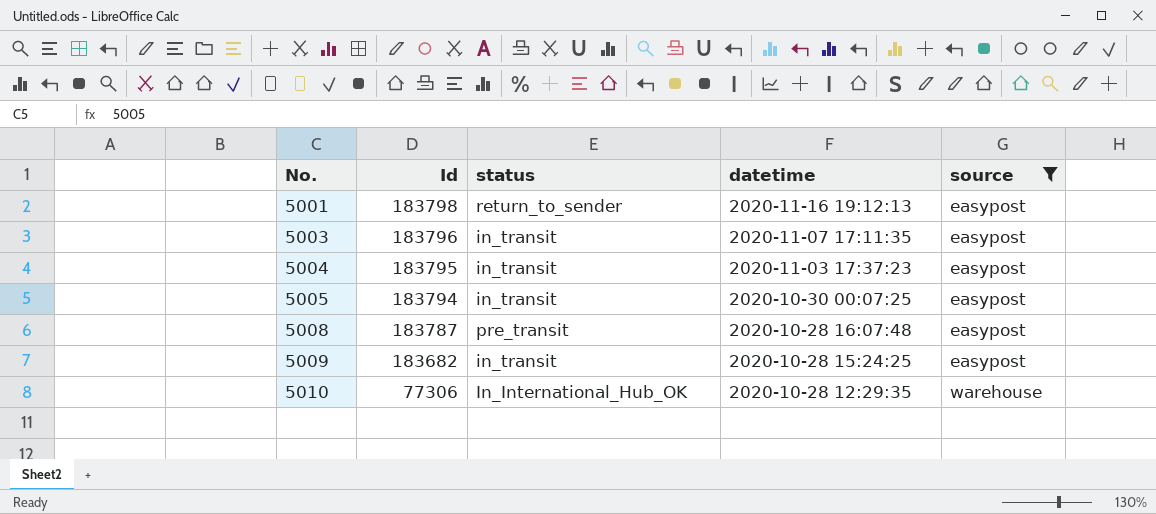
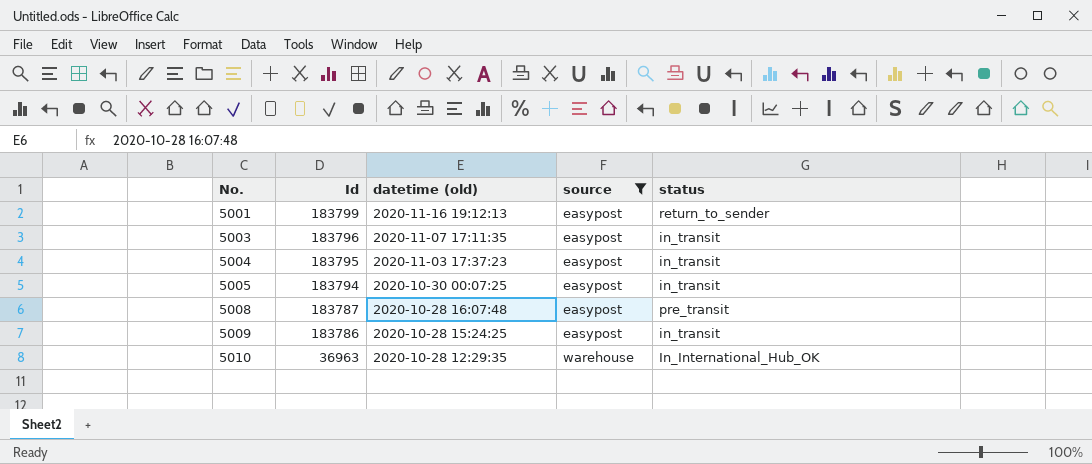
column name: datetime -> datetime (old)
column status | position: 3 -> 5
5001 | Id: 183798 -> 183799
5009 | Id: 183682 -> 183786
5010 | Id: 77306 -> 36963

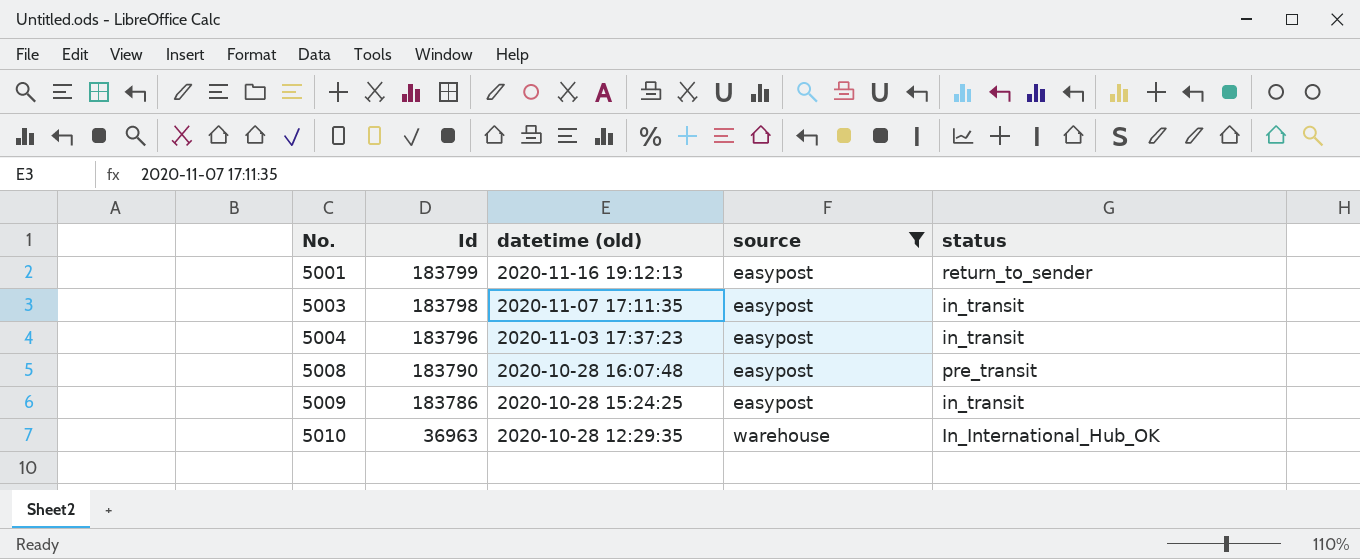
row 5005: 183794 | 2020-10-30 00:07:25 | easypost | in_transit -> none
5003 | Id: 183796 -> 183798
5004 | Id: 183795 -> 183796
5008 | Id: 183787 -> 183790

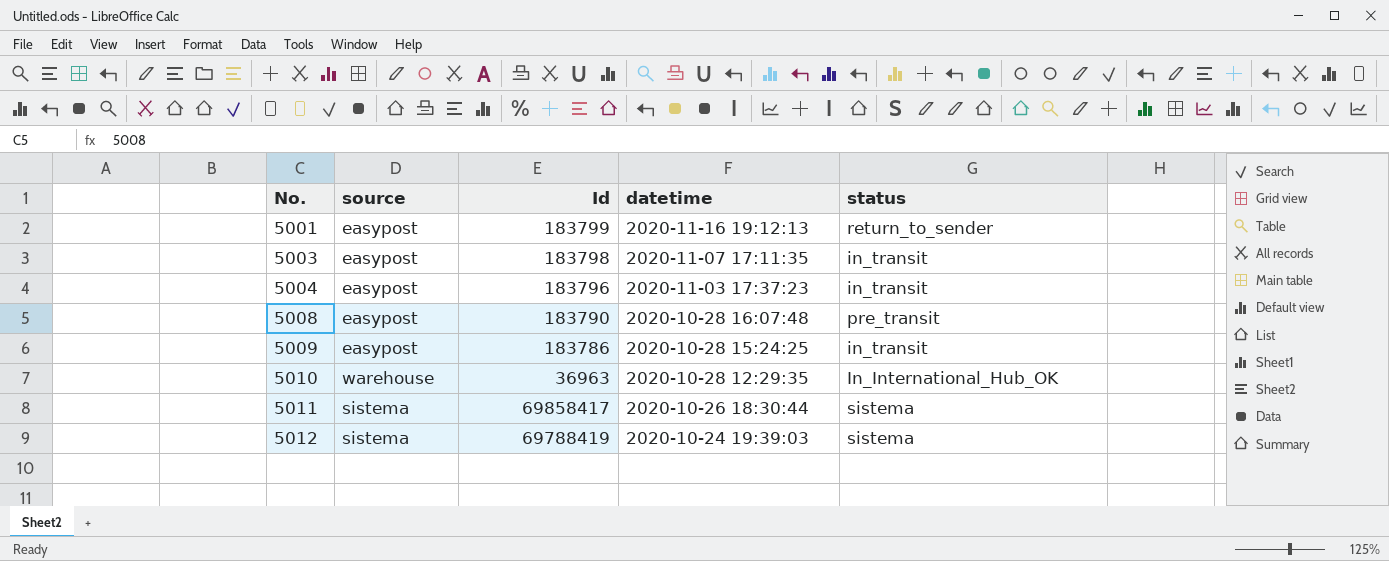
filter: source != sistema -> none
column source | position: 4 -> 2
column name: datetime (old) -> datetime

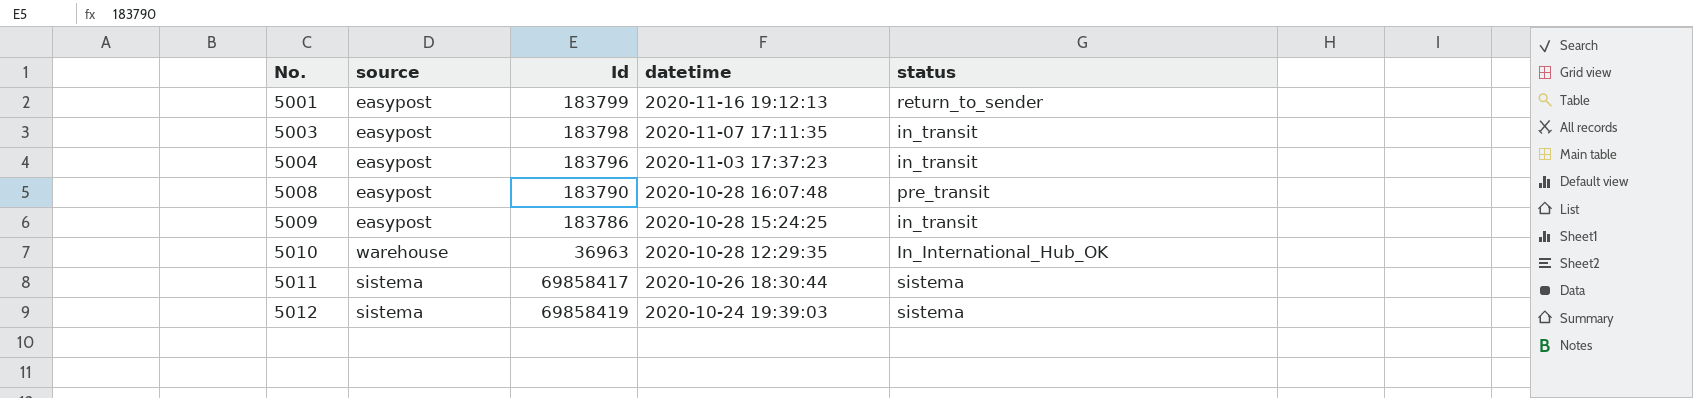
5012 | Id: 69788419 -> 69858419

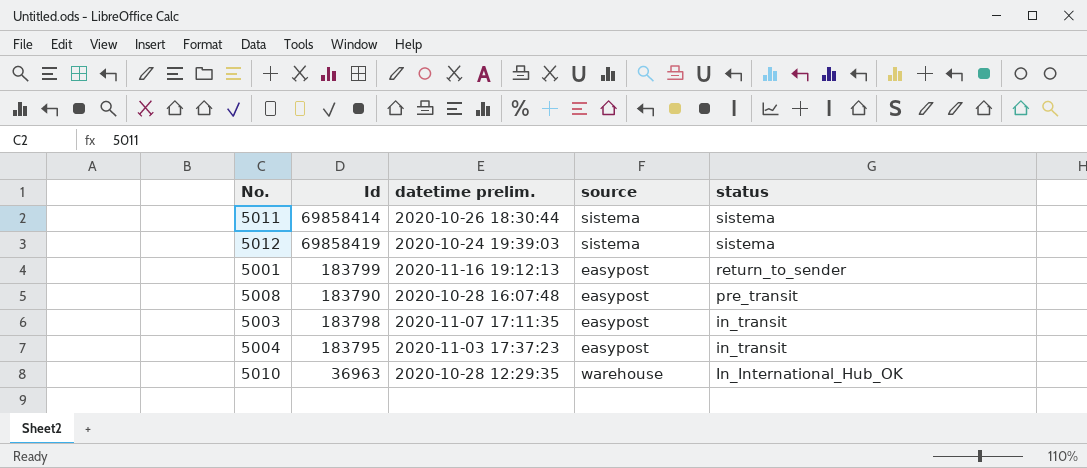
row order: No. ascending -> status descending
column name: datetime -> datetime prelim.
column source | position: 2 -> 4
row 5009: easypost | 183786 | 2020-10-28 15:24:25 | in_transit -> none
5011 | Id: 69858417 -> 69858414
5004 | Id: 183796 -> 183795

